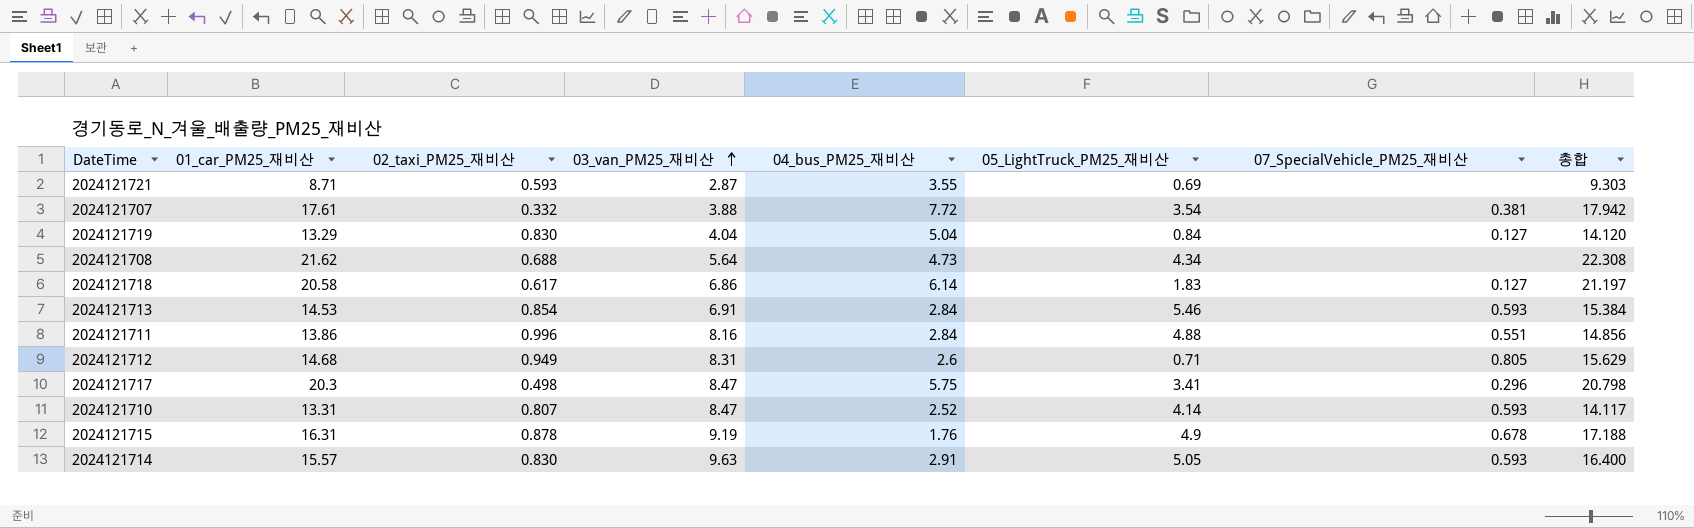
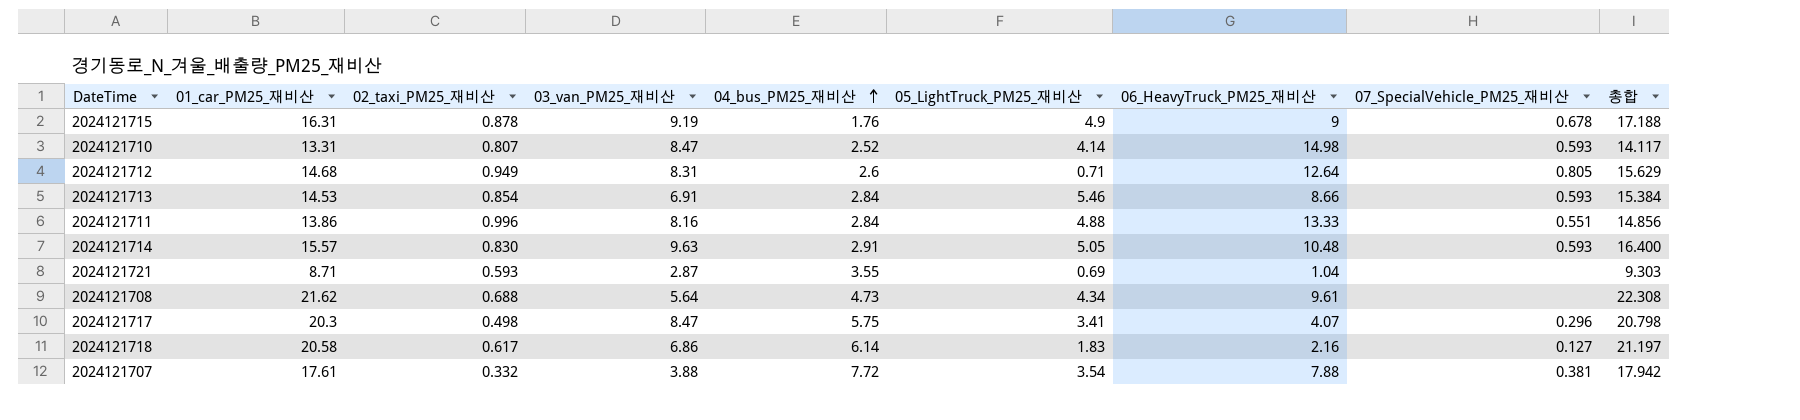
row order: 03_van_PM25_재비산 ascending -> 04_bus_PM25_재비산 ascending
column 06_HeavyTruck_PM25_재비산 | position: none -> 7
row 2024121719: 13.29 | 0.830 | 4.04 | 5.04 | 0.84 | 0.127 | 14.120 -> none

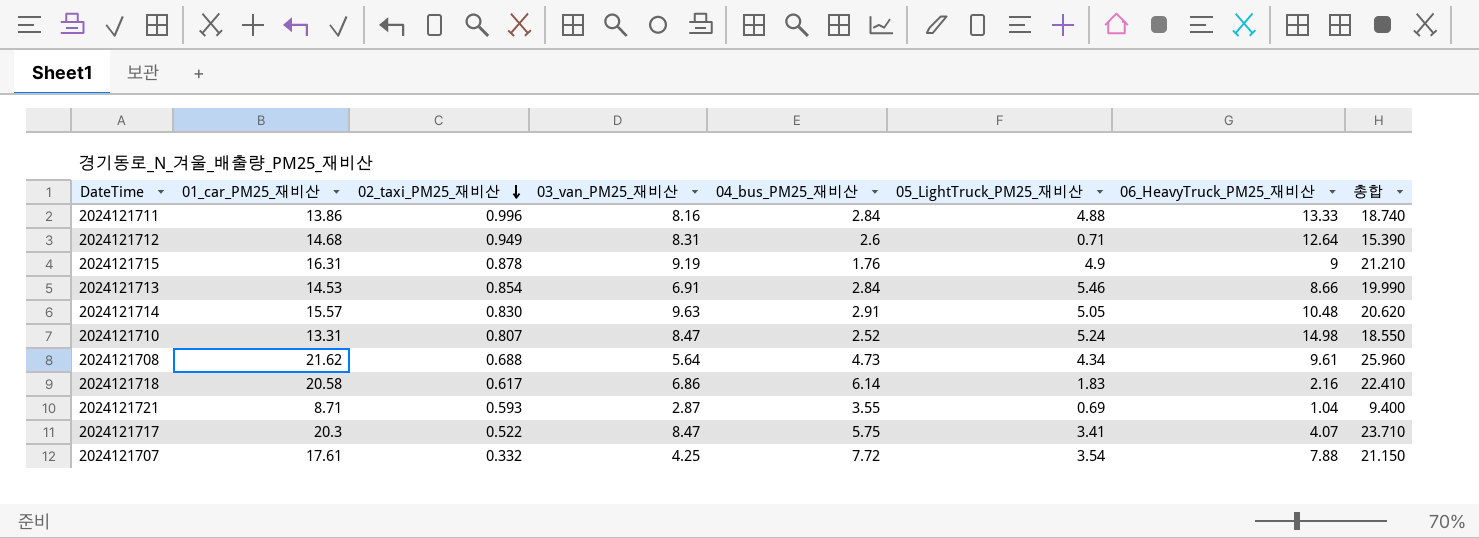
row order: 04_bus_PM25_재비산 ascending -> 02_taxi_PM25_재비산 descending
column 07_SpecialVehicle_PM25_재비산 | position: 8 -> none
column 총합 | formula: [01_car_PM25_재비산] + [02_taxi_PM25_재비산] -> [01_car_PM25_재비산] + [05_LightTruck_PM25_재비산]
2024121710 | 05_LightTruck_PM25_재비산: 4.14 -> 5.24
2024121717 | 02_taxi_PM25_재비산: 0.498 -> 0.522
2024121707 | 03_van_PM25_재비산: 3.88 -> 4.25

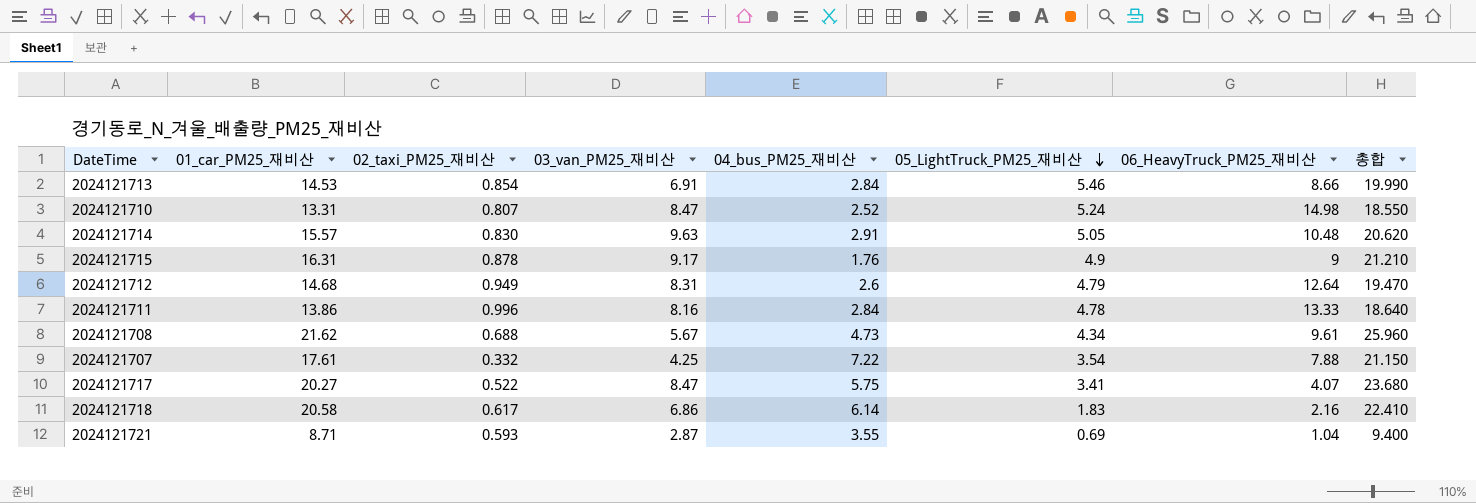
row order: 02_taxi_PM25_재비산 descending -> 05_LightTruck_PM25_재비산 descending
2024121715 | 03_van_PM25_재비산: 9.19 -> 9.17
2024121712 | 05_LightTruck_PM25_재비산: 0.71 -> 4.79
2024121712 | 총합: 15.390 -> 19.470
2024121711 | 05_LightTruck_PM25_재비산: 4.88 -> 4.78
2024121711 | 총합: 18.740 -> 18.640
2024121708 | 03_van_PM25_재비산: 5.64 -> 5.67
2024121707 | 04_bus_PM25_재비산: 7.72 -> 7.22
2024121717 | 01_car_PM25_재비산: 20.3 -> 20.27
2024121717 | 총합: 23.710 -> 23.680

